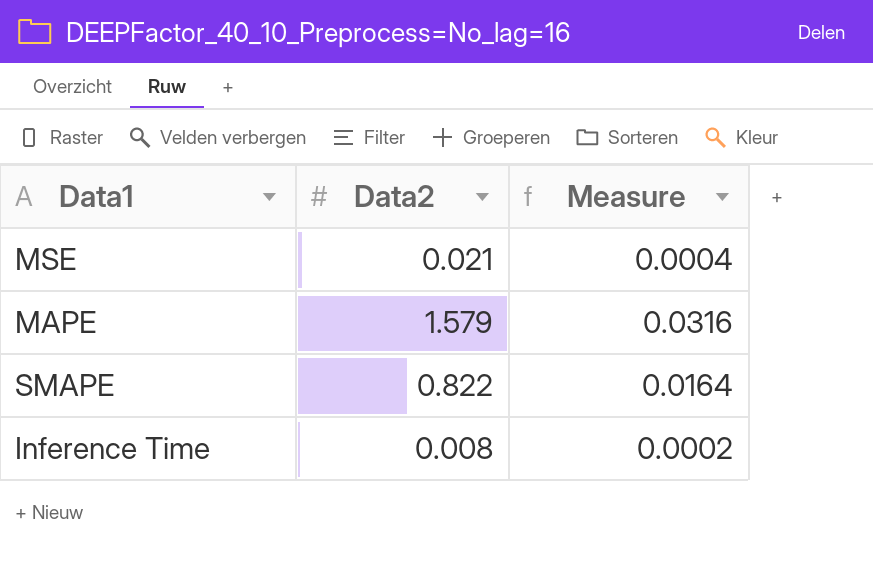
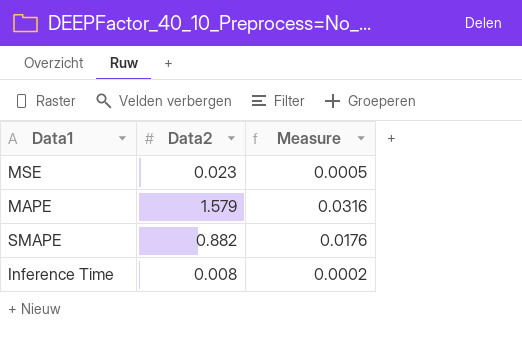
MSE | Data2: 0.021 -> 0.023
MSE | Measure: 0.0004 -> 0.0005
SMAPE | Data2: 0.822 -> 0.882
SMAPE | Measure: 0.0164 -> 0.0176

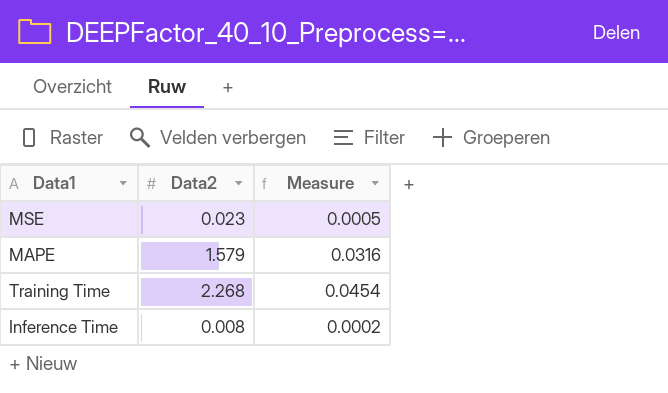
row SMAPE: 0.882 | 0.0176 -> none
row Training Time: none -> 2.268 | 0.0454

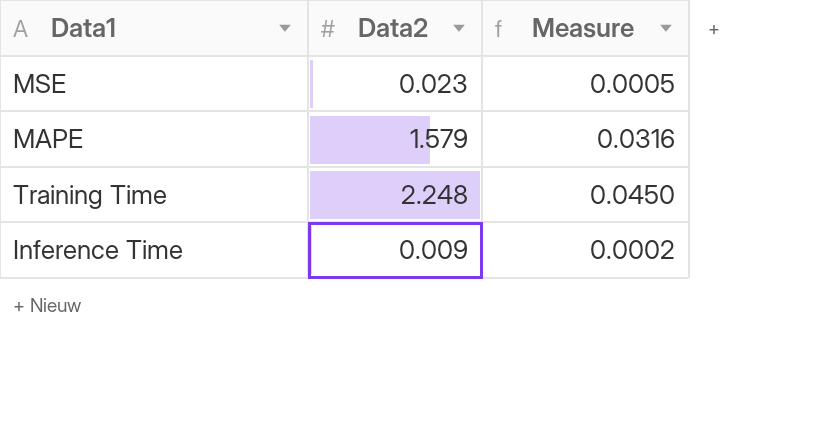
Training Time | Data2: 2.268 -> 2.248
Training Time | Measure: 0.0454 -> 0.0450
Inference Time | Data2: 0.008 -> 0.009

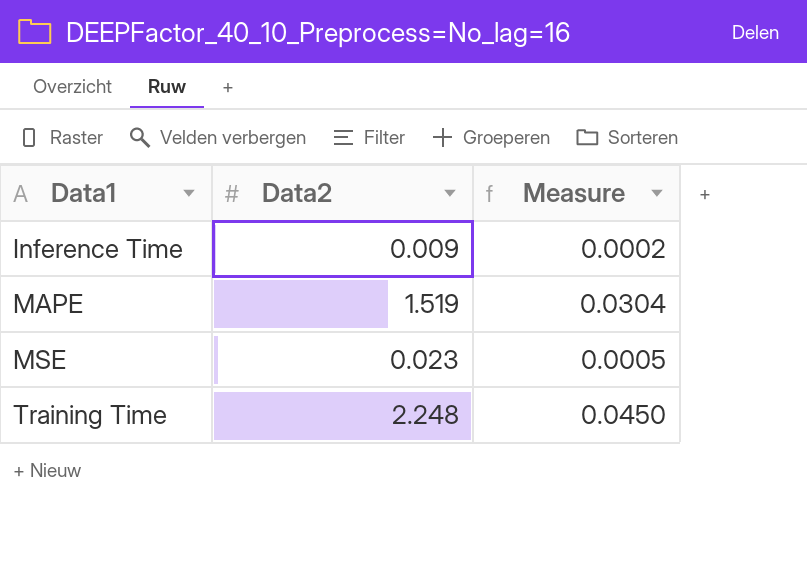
row order: none -> Data1 ascending
MAPE | Data2: 1.579 -> 1.519
MAPE | Measure: 0.0316 -> 0.0304

